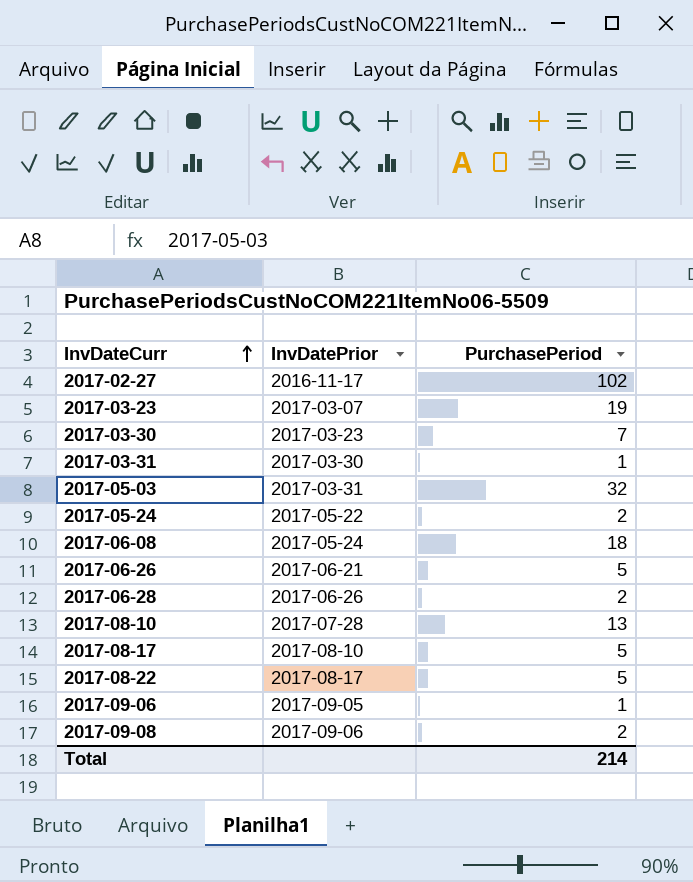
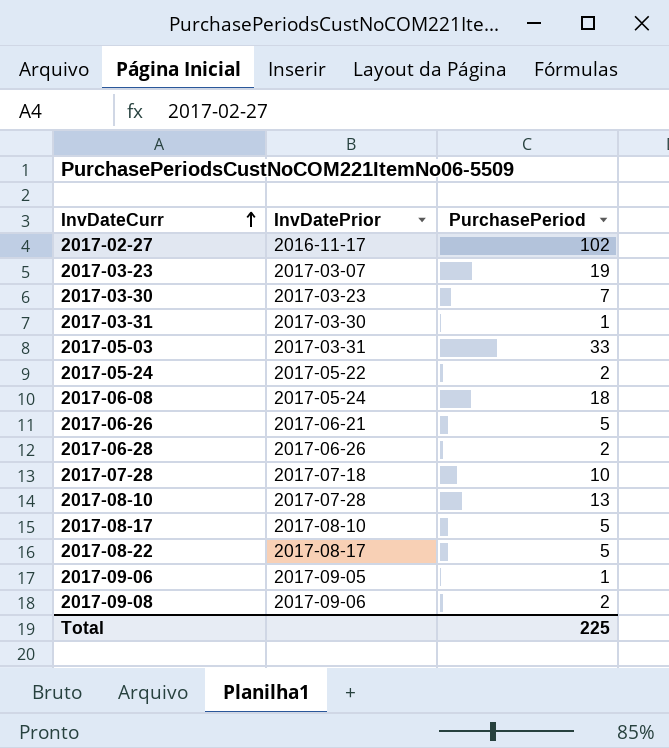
2017-05-03 | PurchasePeriod: 32 -> 33
row 2017-07-28: none -> 2017-07-18 | 10
Total | PurchasePeriod: 214 -> 225

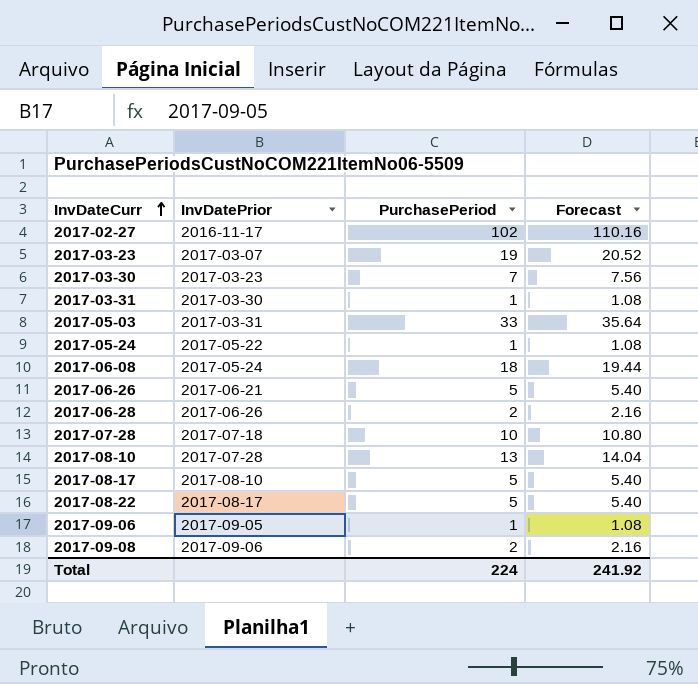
column Forecast | formula: none -> [PurchasePeriod] * 1.08
2017-05-24 | PurchasePeriod: 2 -> 1
Total | PurchasePeriod: 225 -> 224

